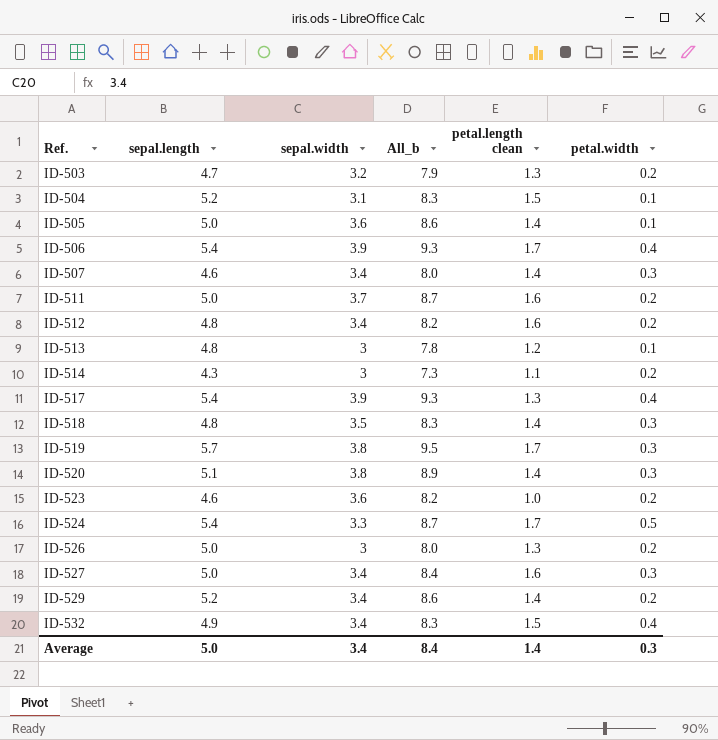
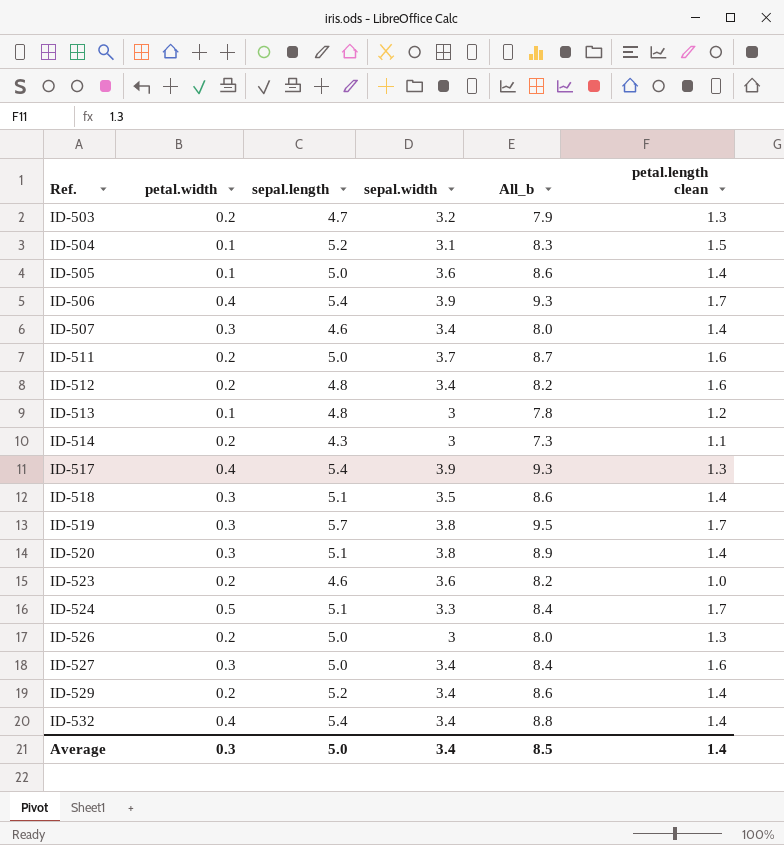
column petal.width | position: 6 -> 2
ID-518 | sepal.length: 4.8 -> 5.1
ID-518 | All_b: 8.3 -> 8.6
ID-524 | sepal.length: 5.4 -> 5.1
ID-524 | All_b: 8.7 -> 8.4
ID-532 | sepal.length: 4.9 -> 5.4
ID-532 | All_b: 8.3 -> 8.8
ID-532 | petal.length clean: 1.5 -> 1.4
Average | All_b: 8.4 -> 8.5

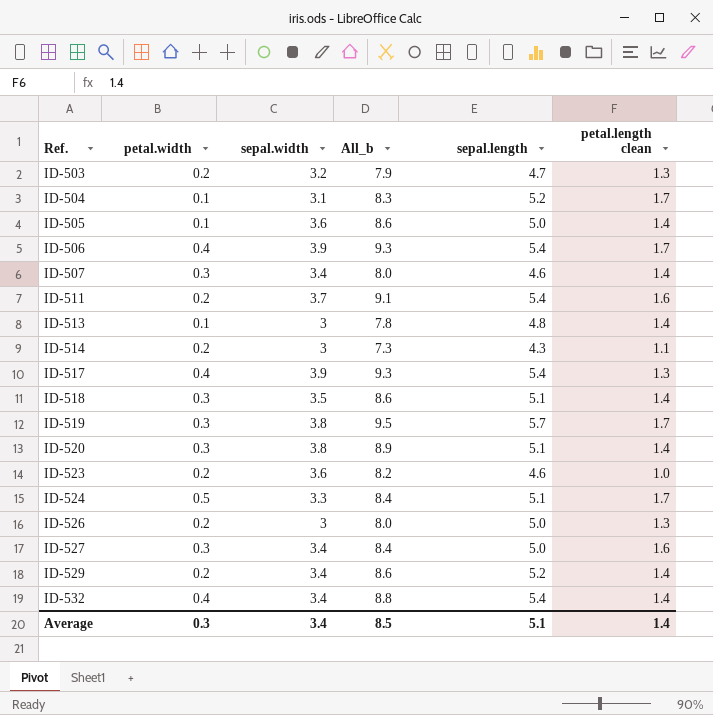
column sepal.length | position: 3 -> 5
row ID-512: 0.2 | 4.8 | 3.4 | 8.2 | 1.6 -> none
ID-504 | petal.length clean: 1.5 -> 1.7
ID-511 | All_b: 8.7 -> 9.1
ID-511 | sepal.length: 5.0 -> 5.4
ID-513 | petal.length clean: 1.2 -> 1.4
Average | sepal.length: 5.0 -> 5.1

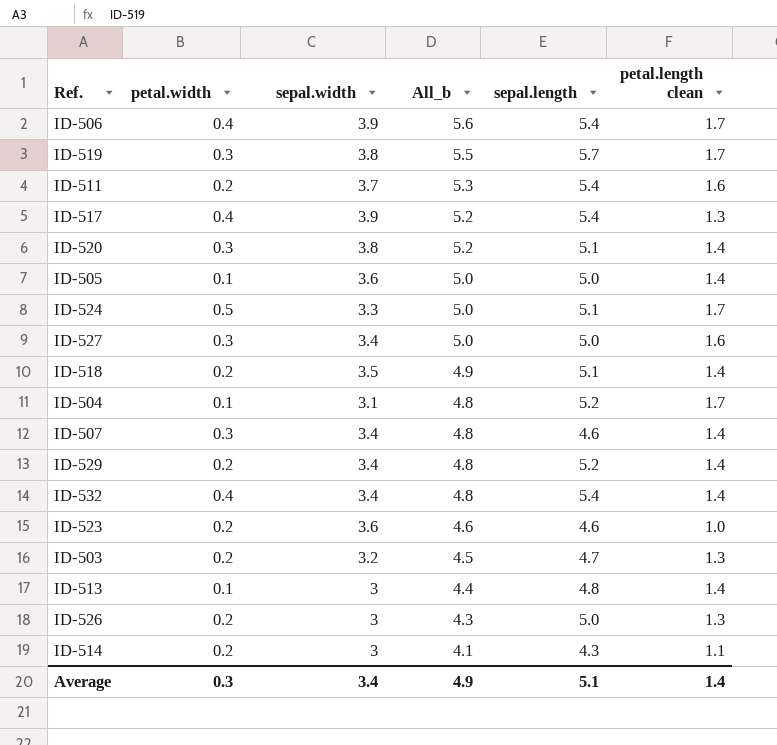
row order: Ref. ascending -> All_b descending
column All_b | formula: [sepal.width] + [sepal.length] -> [sepal.width] + [petal.length clean]
ID-518 | petal.width: 0.3 -> 0.2
Average | All_b: 8.5 -> 4.9

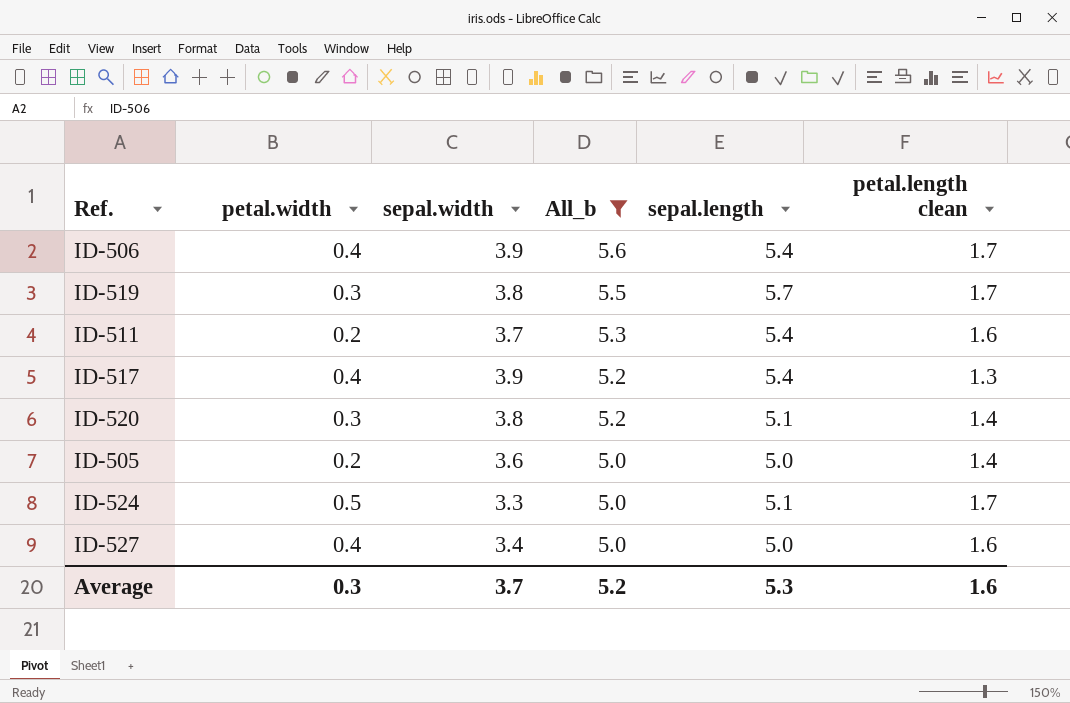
filter: none -> All_b >= 5.0
ID-505 | petal.width: 0.1 -> 0.2
ID-527 | petal.width: 0.3 -> 0.4
Average | sepal.width: 3.4 -> 3.7
Average | All_b: 4.9 -> 5.2
Average | sepal.length: 5.1 -> 5.3
Average | petal.length clean: 1.4 -> 1.6

